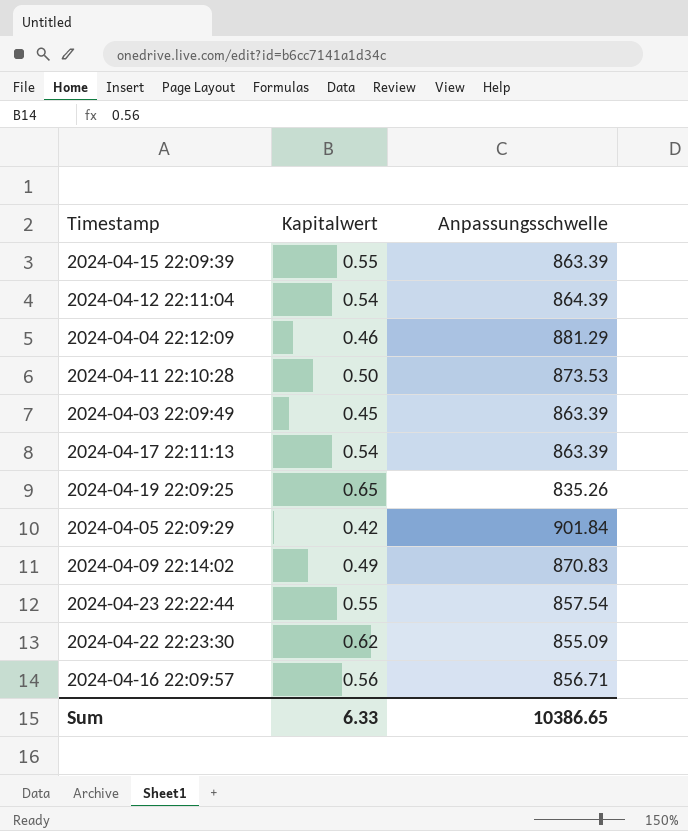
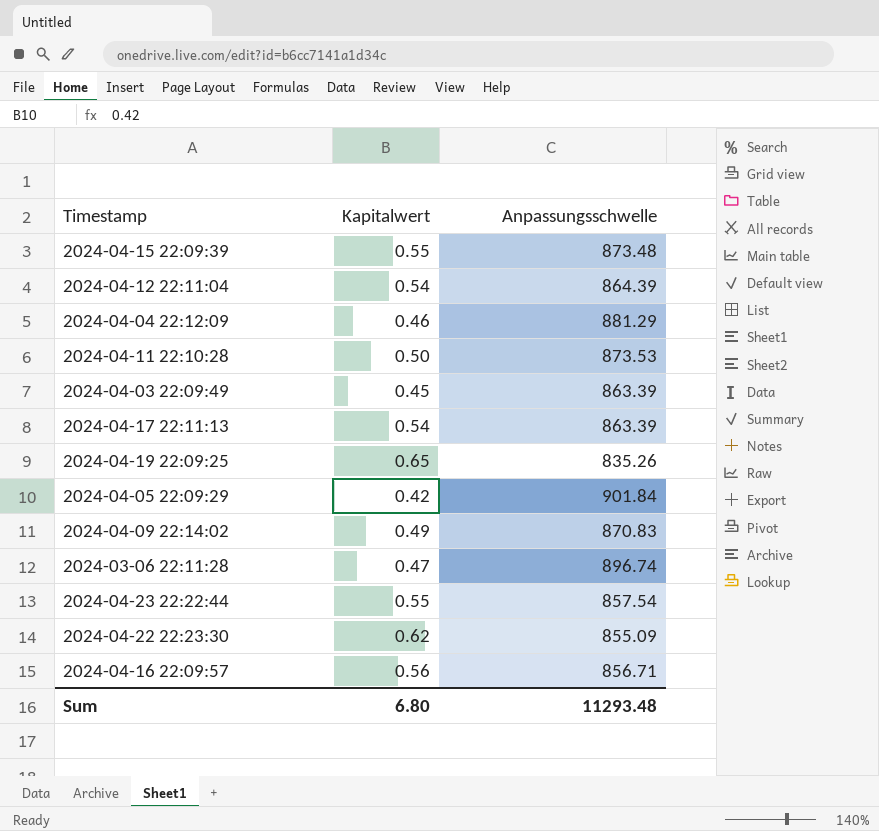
2024-04-15 22:09:39 | Anpassungsschwelle: 863.39 -> 873.48
row 2024-03-06 22:11:28: none -> 0.47 | 896.74
Sum | Kapitalwert: 6.33 -> 6.80
Sum | Anpassungsschwelle: 10386.65 -> 11293.48

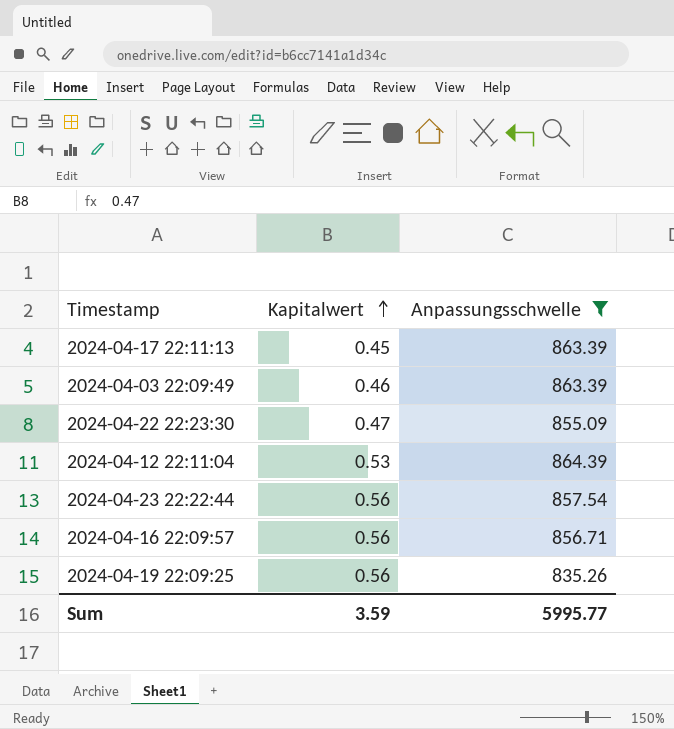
filter: none -> Anpassungsschwelle <= 864.39
row order: none -> Kapitalwert ascending
2024-04-17 22:11:13 | Kapitalwert: 0.54 -> 0.45
2024-04-03 22:09:49 | Kapitalwert: 0.45 -> 0.46
2024-04-22 22:23:30 | Kapitalwert: 0.62 -> 0.47
2024-04-12 22:11:04 | Kapitalwert: 0.54 -> 0.53
2024-04-23 22:22:44 | Kapitalwert: 0.55 -> 0.56
2024-04-19 22:09:25 | Kapitalwert: 0.65 -> 0.56
Sum | Kapitalwert: 6.80 -> 3.59
Sum | Anpassungsschwelle: 11293.48 -> 5995.77

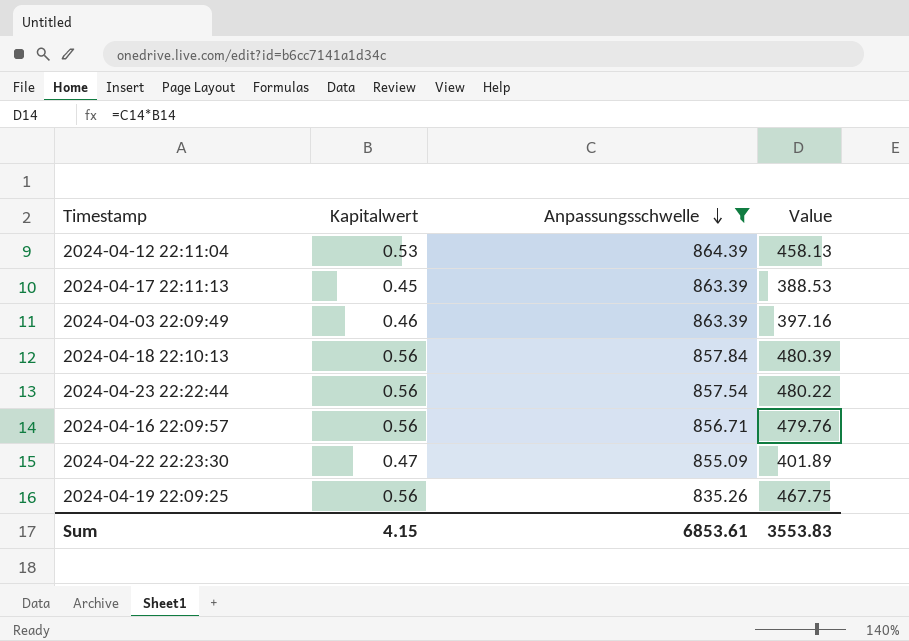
row order: Kapitalwert ascending -> Anpassungsschwelle descending
column Value | formula: none -> [Kapitalwert] * [Anpassungsschwelle]
row 2024-04-18 22:10:13: none -> 0.56 | 857.84 | 480.39
Sum | Kapitalwert: 3.59 -> 4.15
Sum | Anpassungsschwelle: 5995.77 -> 6853.61

